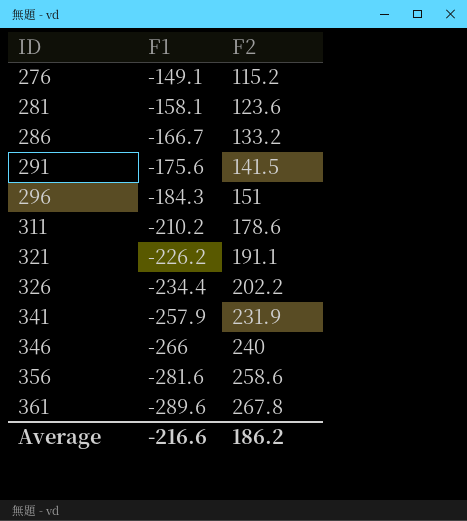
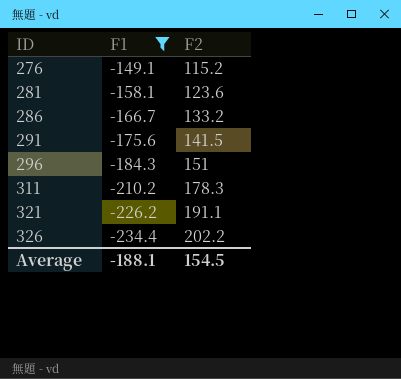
filter: none -> F1 >= -234.4
311 | F2: 178.6 -> 178.3
Average | F1: -216.6 -> -188.1
Average | F2: 186.2 -> 154.5

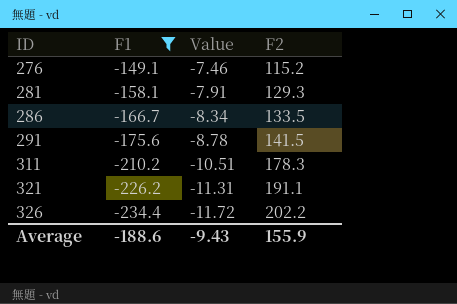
column Value | formula: none -> [F1] * 0.05
row 296: -184.3 | 151 -> none
281 | F2: 123.6 -> 129.3
286 | F2: 133.2 -> 133.5
Average | F1: -188.1 -> -188.6
Average | F2: 154.5 -> 155.9

